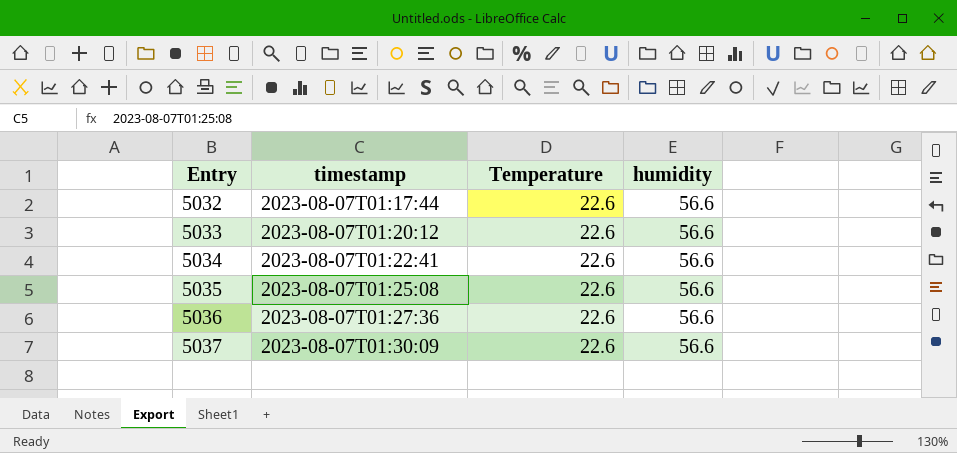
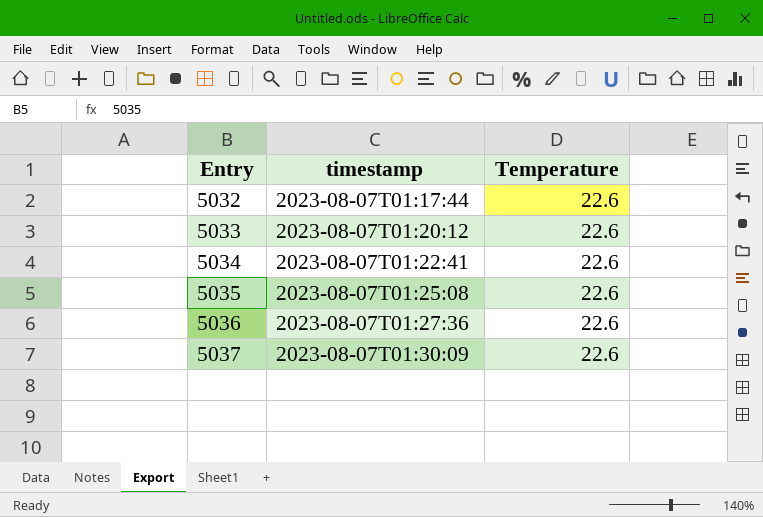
column humidity | position: 4 -> none

